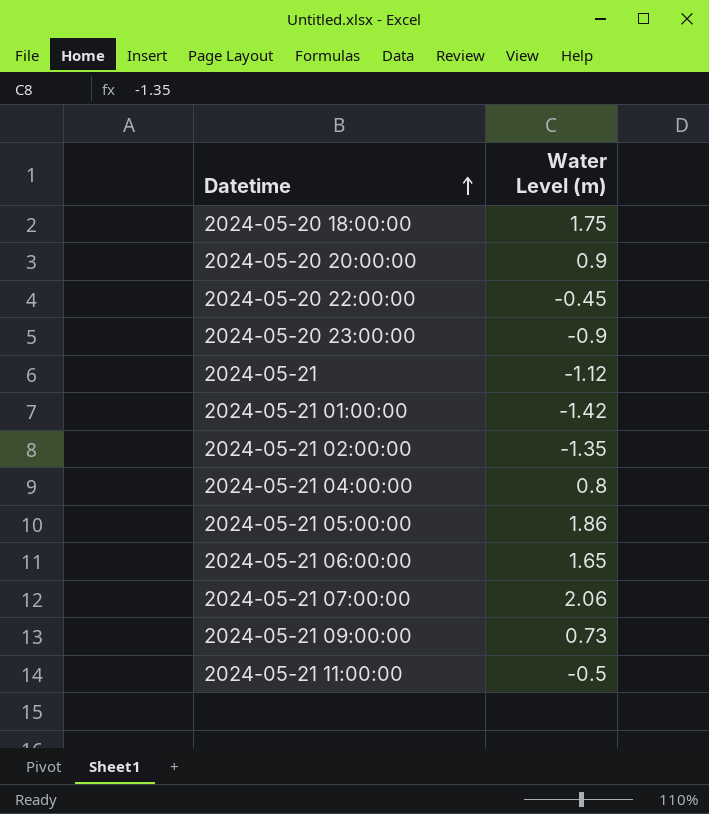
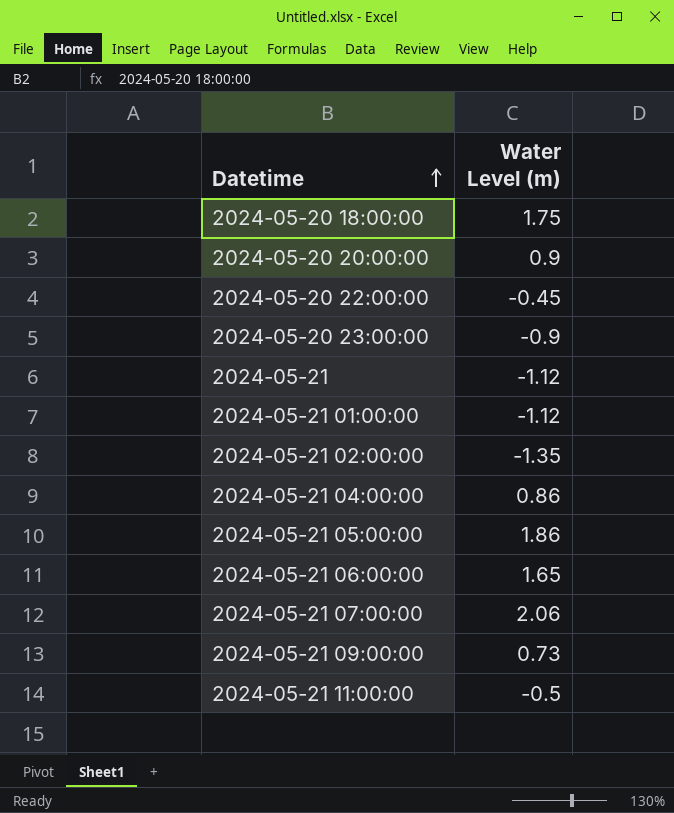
2024-05-21 01:00:00 | Water Level (m): -1.42 -> -1.12
2024-05-21 04:00:00 | Water Level (m): 0.8 -> 0.86

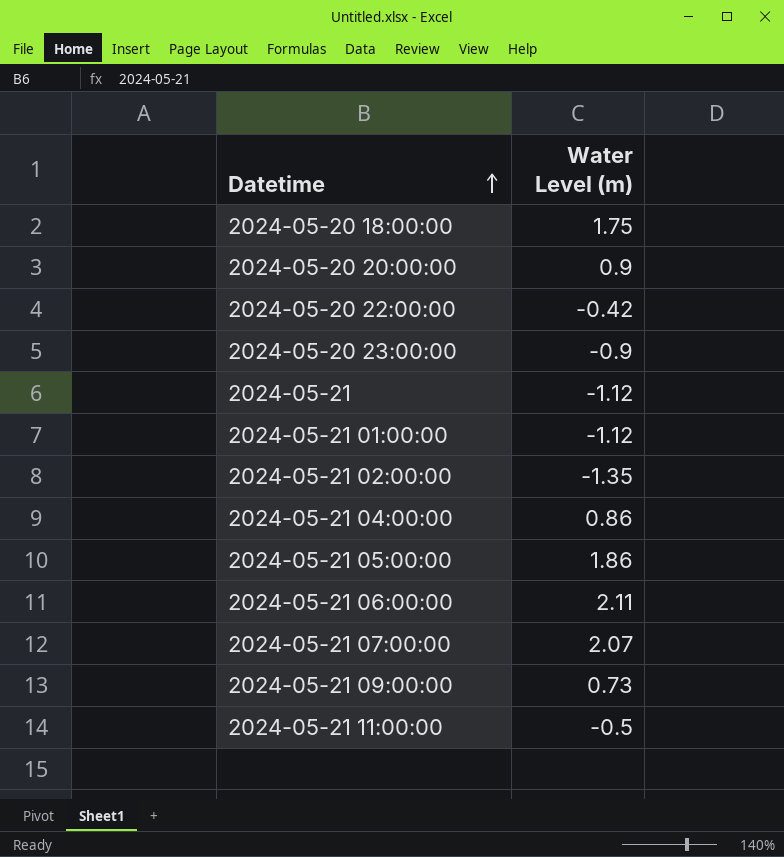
2024-05-20 22:00:00 | Water Level (m): -0.45 -> -0.42
2024-05-21 06:00:00 | Water Level (m): 1.65 -> 2.11
2024-05-21 07:00:00 | Water Level (m): 2.06 -> 2.07

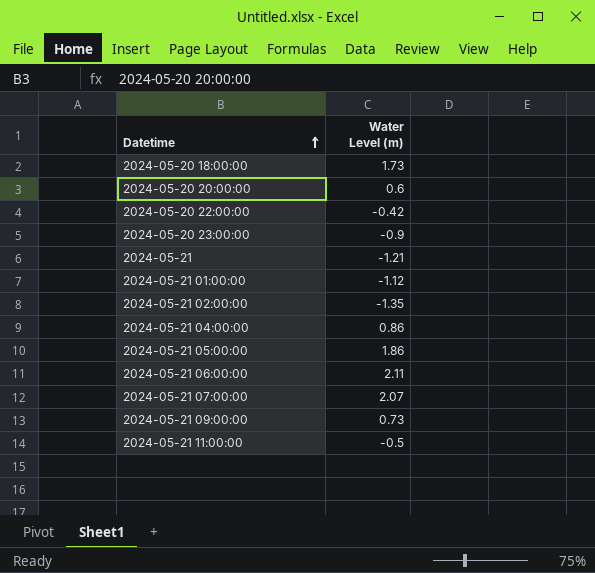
2024-05-20 18:00:00 | Water Level (m): 1.75 -> 1.73
2024-05-20 20:00:00 | Water Level (m): 0.9 -> 0.6
2024-05-21 | Water Level (m): -1.12 -> -1.21

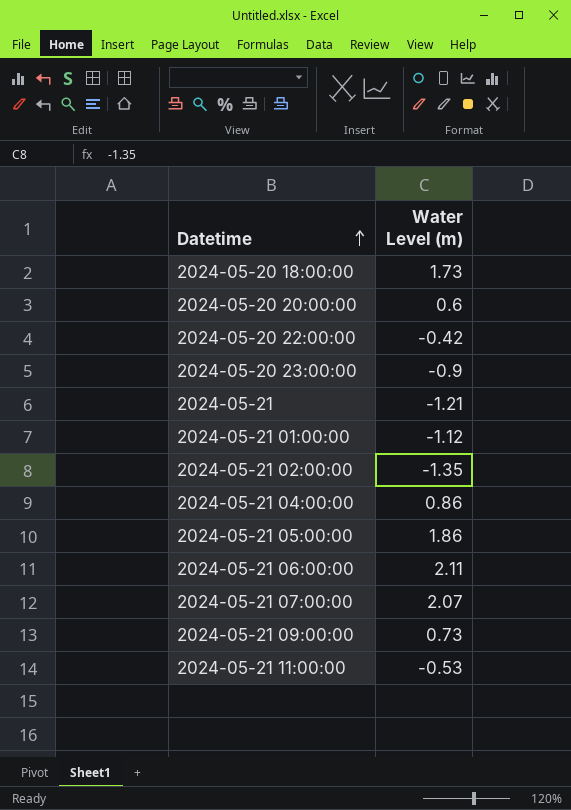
2024-05-21 11:00:00 | Water Level (m): -0.5 -> -0.53

